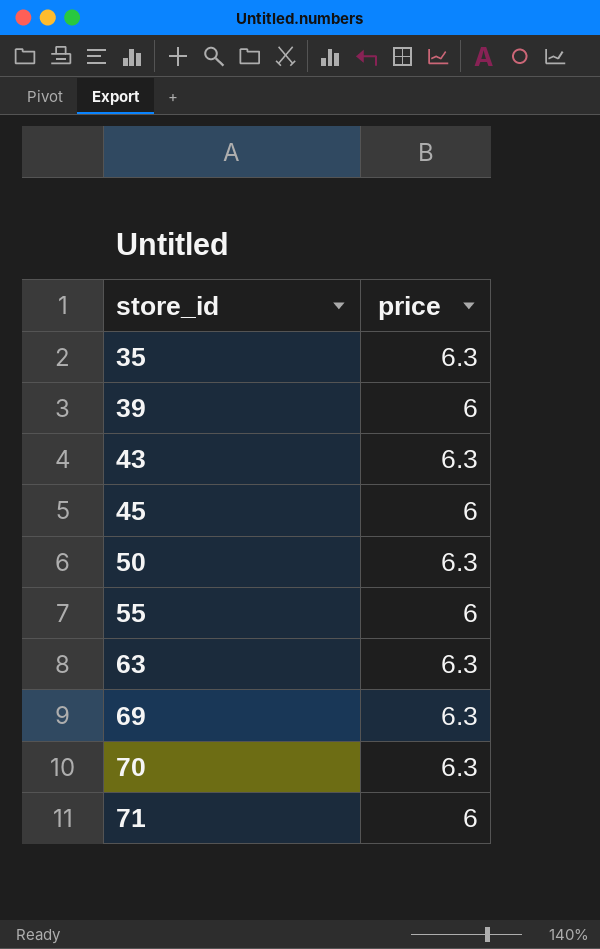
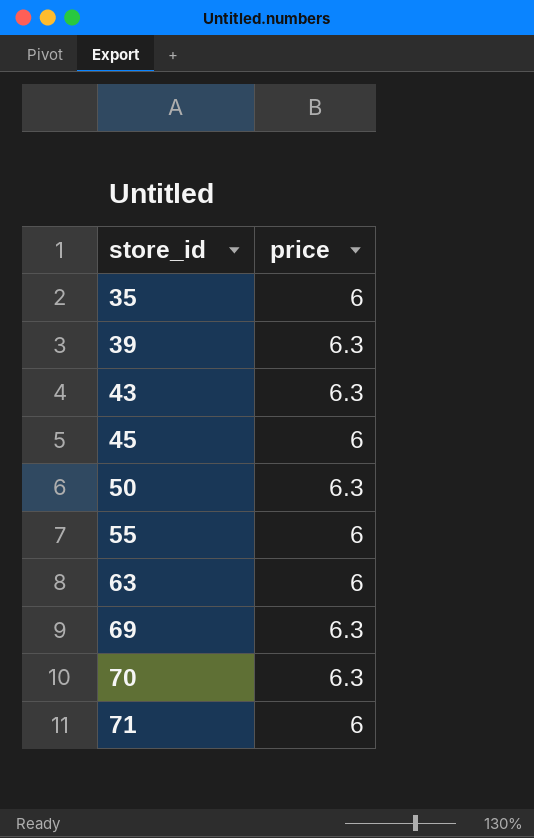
35 | price: 6.3 -> 6
39 | price: 6 -> 6.3
63 | price: 6.3 -> 6

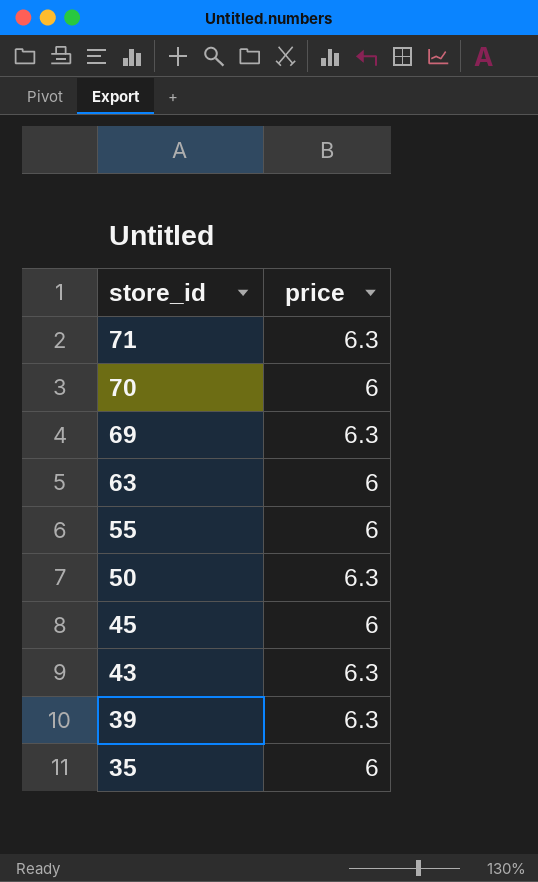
row order: store_id ascending -> store_id descending
71 | price: 6 -> 6.3
70 | price: 6.3 -> 6

